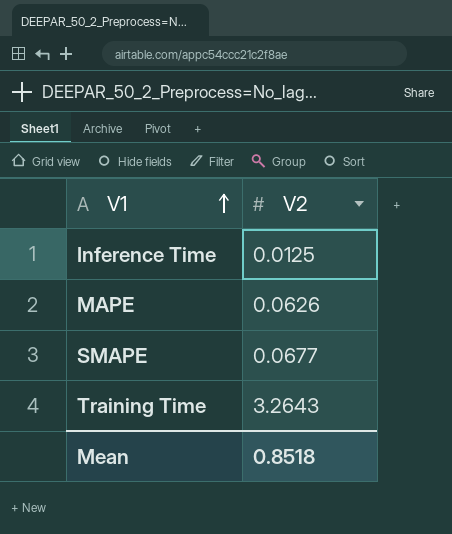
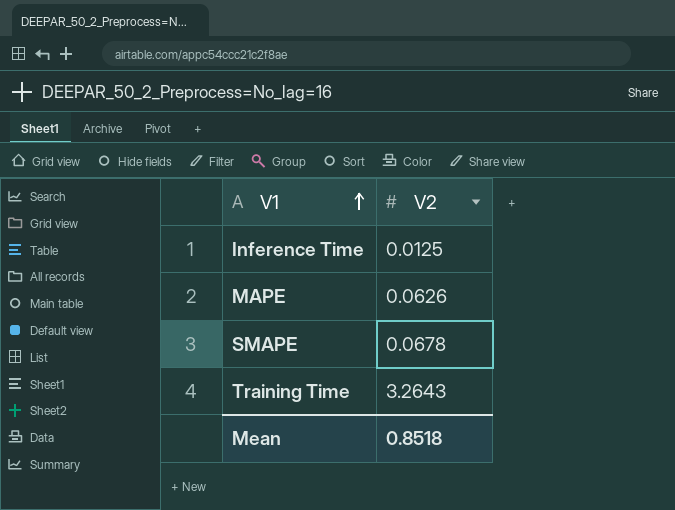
SMAPE | V2: 0.0677 -> 0.0678

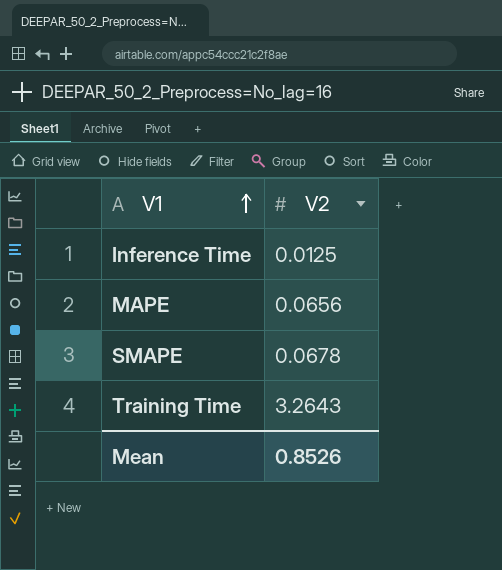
MAPE | V2: 0.0626 -> 0.0656
Mean | V2: 0.8518 -> 0.8526

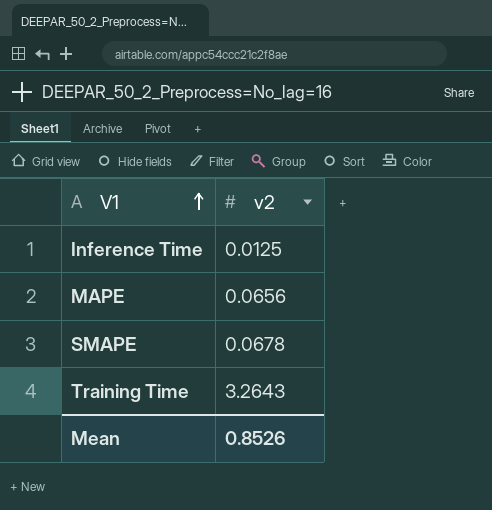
column name: V2 -> v2

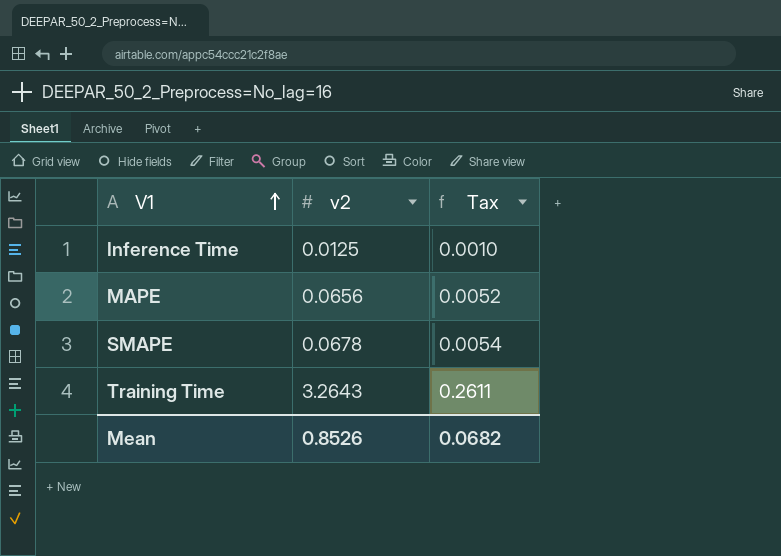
column Tax | formula: none -> [v2] * 0.08

